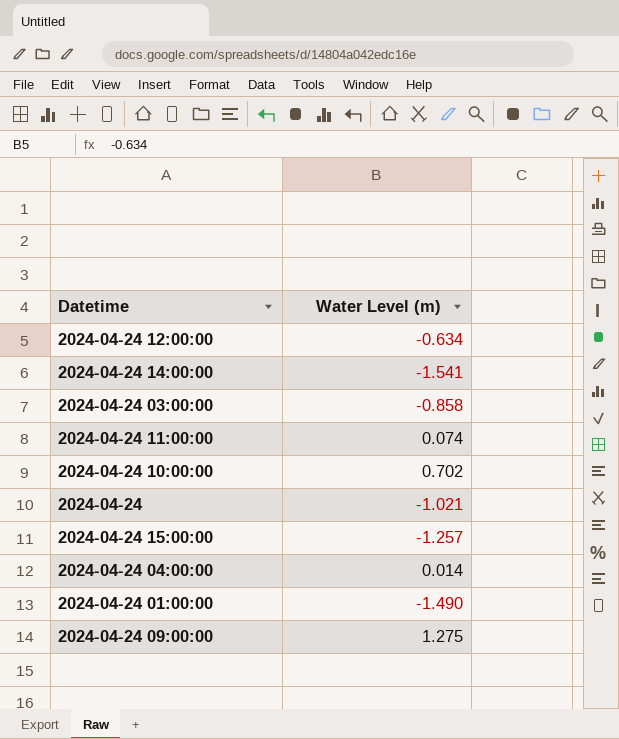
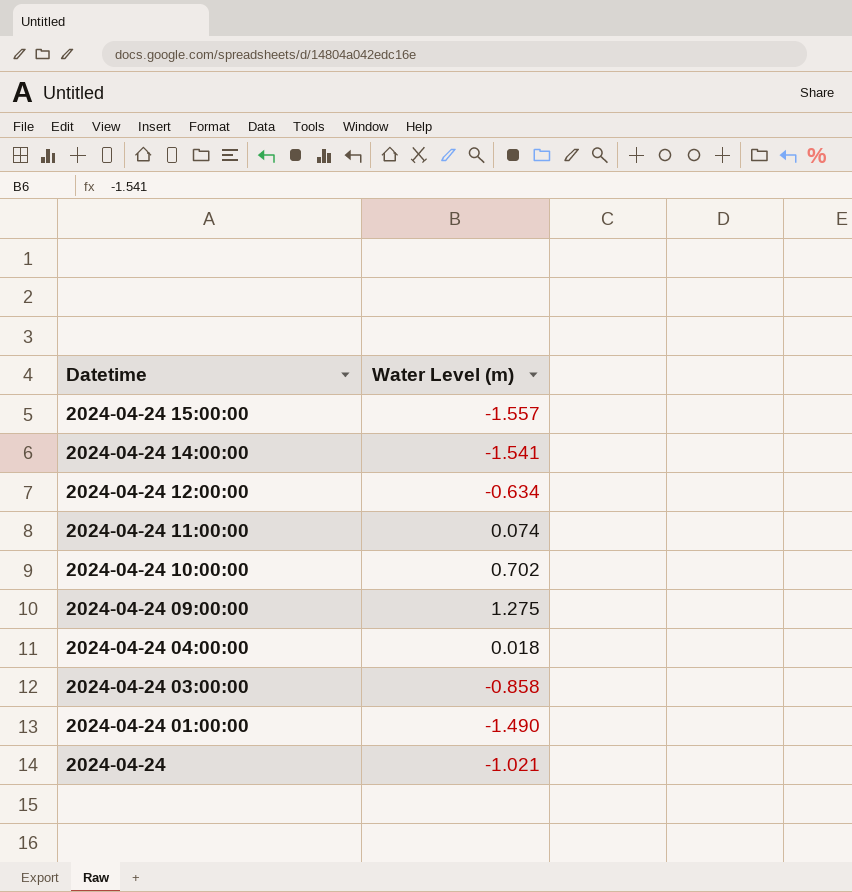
row order: none -> Datetime descending
2024-04-24 15:00:00 | Water Level (m): -1.257 -> -1.557
2024-04-24 04:00:00 | Water Level (m): 0.014 -> 0.018

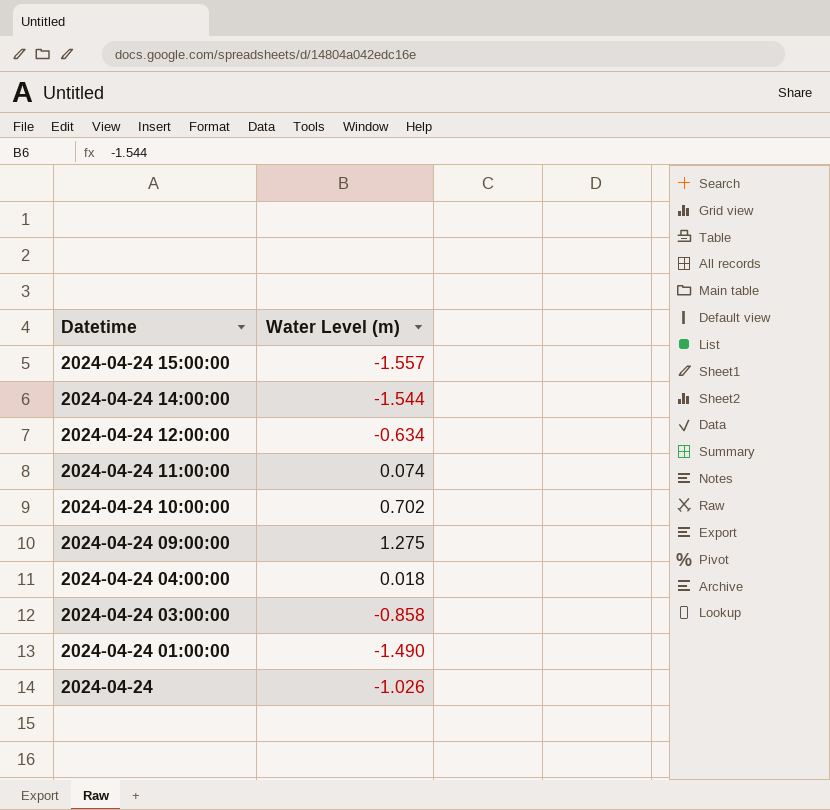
2024-04-24 14:00:00 | Water Level (m): -1.541 -> -1.544
2024-04-24 | Water Level (m): -1.021 -> -1.026

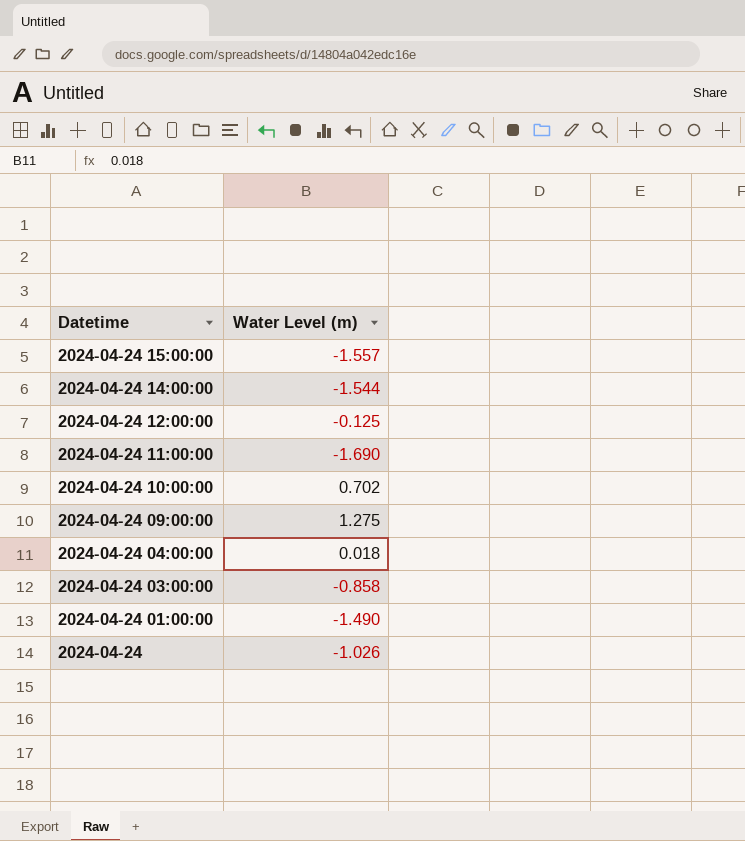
2024-04-24 12:00:00 | Water Level (m): -0.634 -> -0.125
2024-04-24 11:00:00 | Water Level (m): 0.074 -> -1.690

